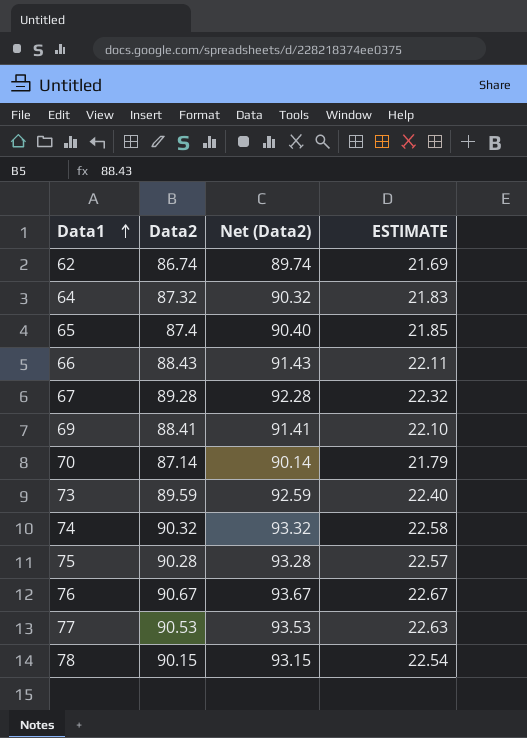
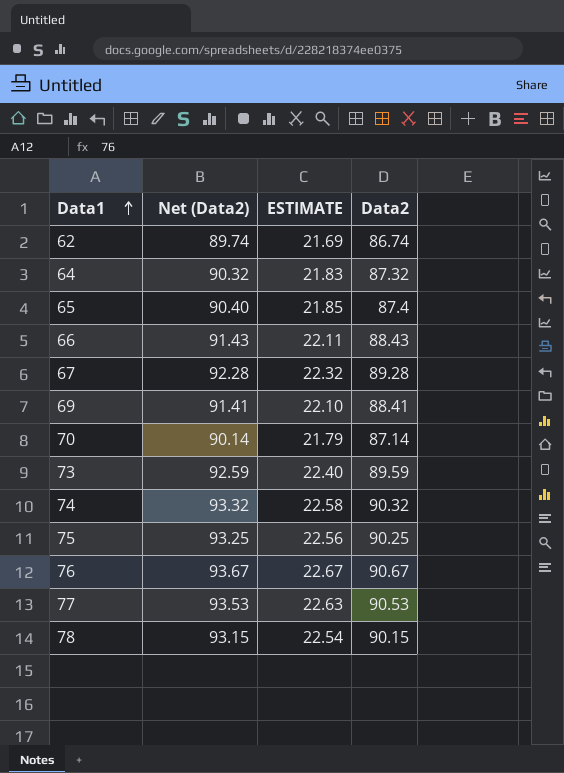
column Data2 | position: 2 -> 4
75 | Net (Data2): 93.28 -> 93.25
75 | ESTIMATE: 22.57 -> 22.56
75 | Data2: 90.28 -> 90.25

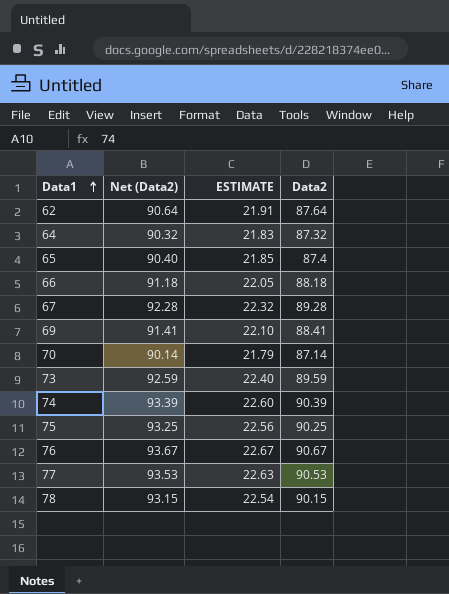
62 | Net (Data2): 89.74 -> 90.64
62 | ESTIMATE: 21.69 -> 21.91
62 | Data2: 86.74 -> 87.64
66 | Net (Data2): 91.43 -> 91.18
66 | ESTIMATE: 22.11 -> 22.05
66 | Data2: 88.43 -> 88.18
74 | Net (Data2): 93.32 -> 93.39
74 | ESTIMATE: 22.58 -> 22.60
74 | Data2: 90.32 -> 90.39

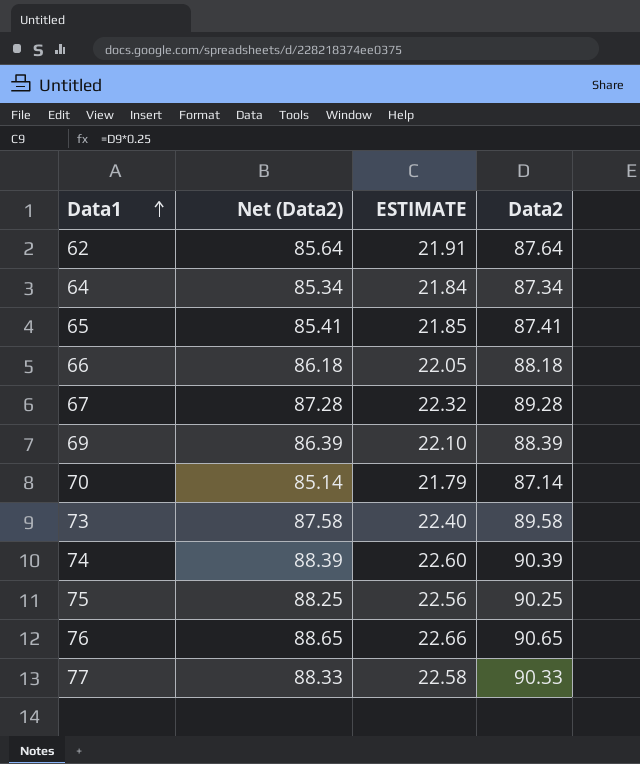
column Net (Data2) | formula: [Data2] + 3 -> [Data2] - 2
row 78: 93.15 | 22.54 | 90.15 -> none
64 | ESTIMATE: 21.83 -> 21.84
64 | Data2: 87.32 -> 87.34
65 | Data2: 87.4 -> 87.41
69 | Data2: 88.41 -> 88.39
73 | Data2: 89.59 -> 89.58
76 | ESTIMATE: 22.67 -> 22.66
76 | Data2: 90.67 -> 90.65
77 | ESTIMATE: 22.63 -> 22.58
77 | Data2: 90.53 -> 90.33

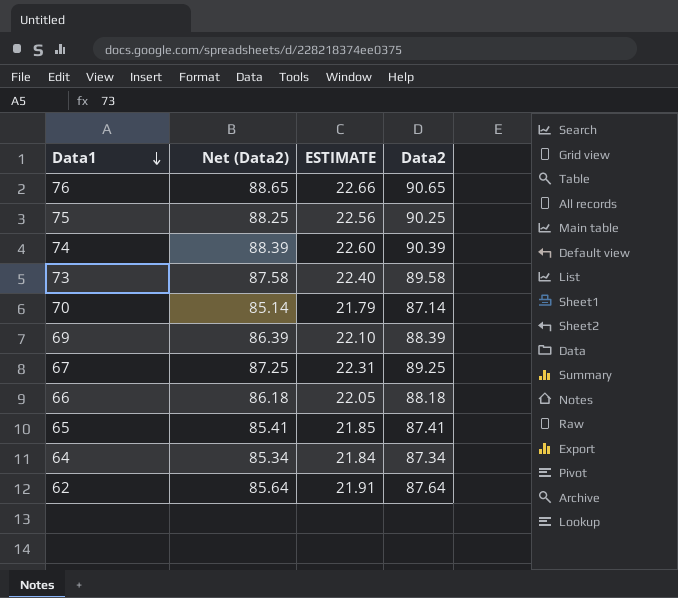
row order: Data1 ascending -> Data1 descending
row 77: 88.33 | 22.58 | 90.33 -> none
67 | Net (Data2): 87.28 -> 87.25
67 | ESTIMATE: 22.32 -> 22.31
67 | Data2: 89.28 -> 89.25

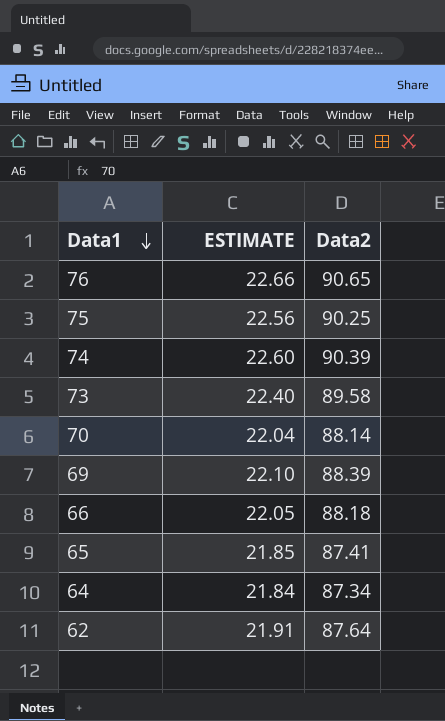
column Net (Data2) | formula: [Data2] - 2 -> none
row 67: 87.25 | 22.31 | 89.25 -> none
70 | ESTIMATE: 21.79 -> 22.04
70 | Data2: 87.14 -> 88.14

